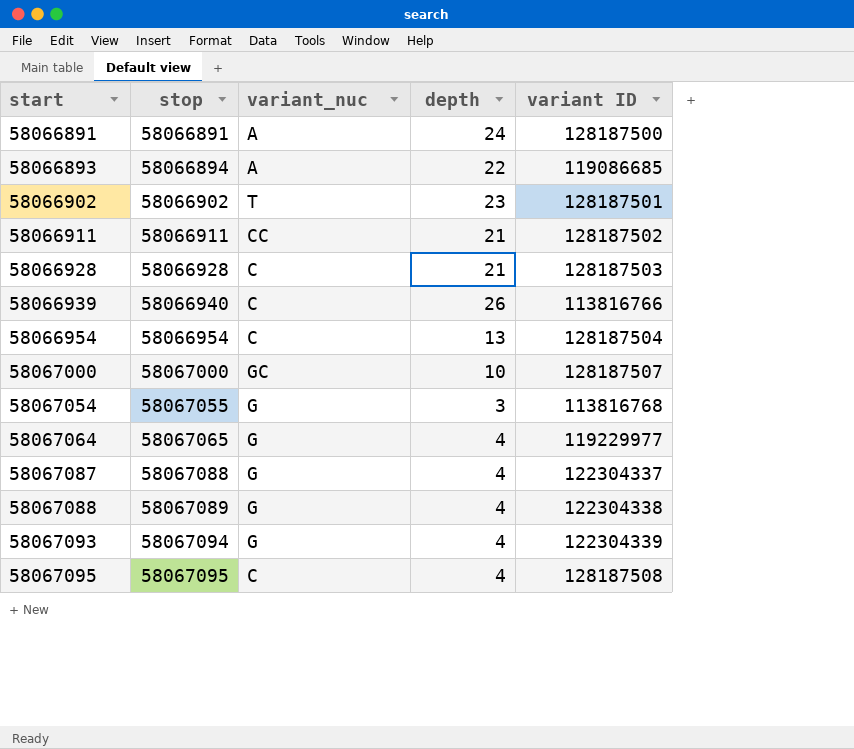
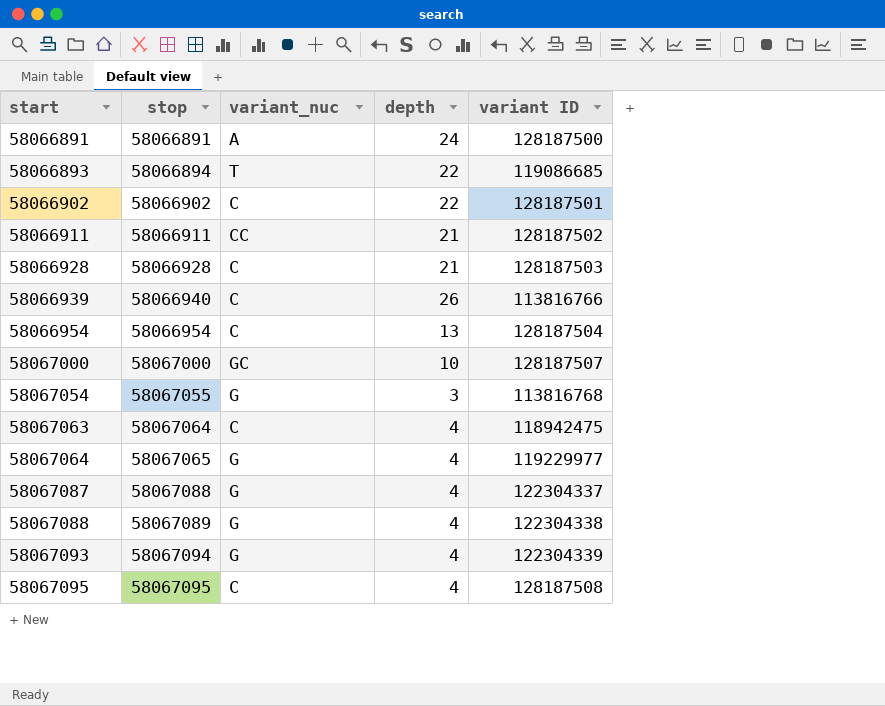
58066893 | variant_nuc: A -> T
58066902 | variant_nuc: T -> C
58066902 | depth: 23 -> 22
row 58067063: none -> 58067064 | C | 4 | 118942475

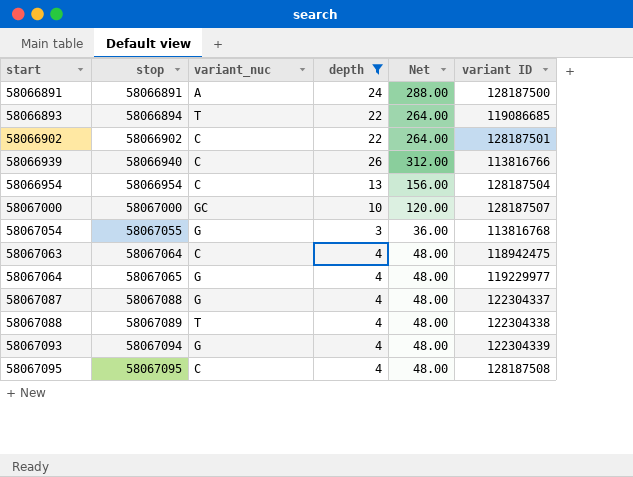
filter: none -> depth != 21
column Net | formula: none -> [depth] * 12
58067088 | variant_nuc: G -> T

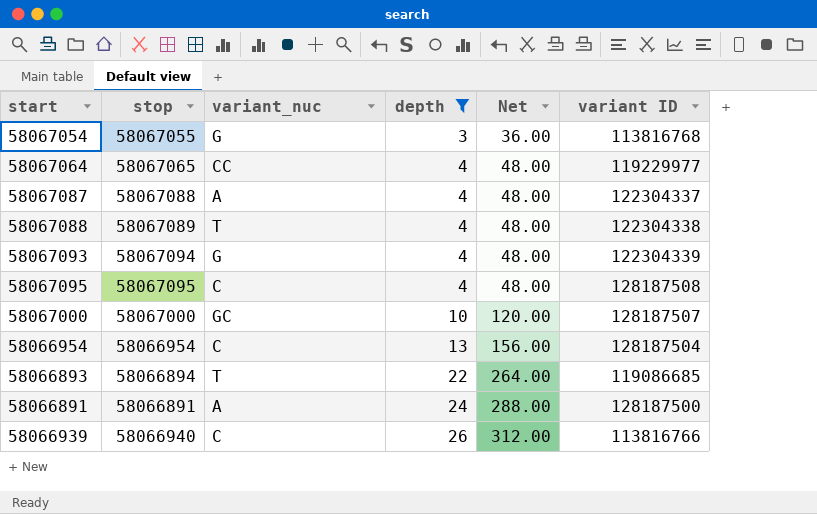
row order: start ascending -> depth ascending
row 58066902: 58066902 | C | 22 | 264.00 | 128187501 -> none
row 58067063: 58067064 | C | 4 | 48.00 | 118942475 -> none
58067064 | variant_nuc: G -> CC
58067087 | variant_nuc: G -> A

